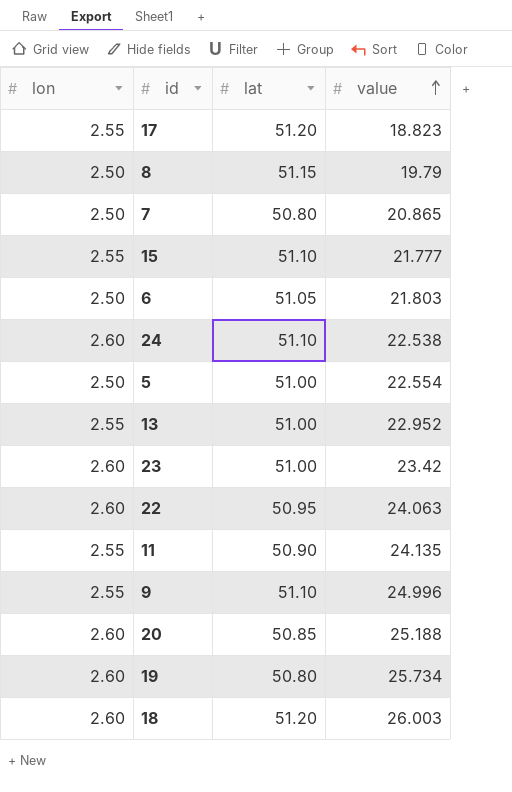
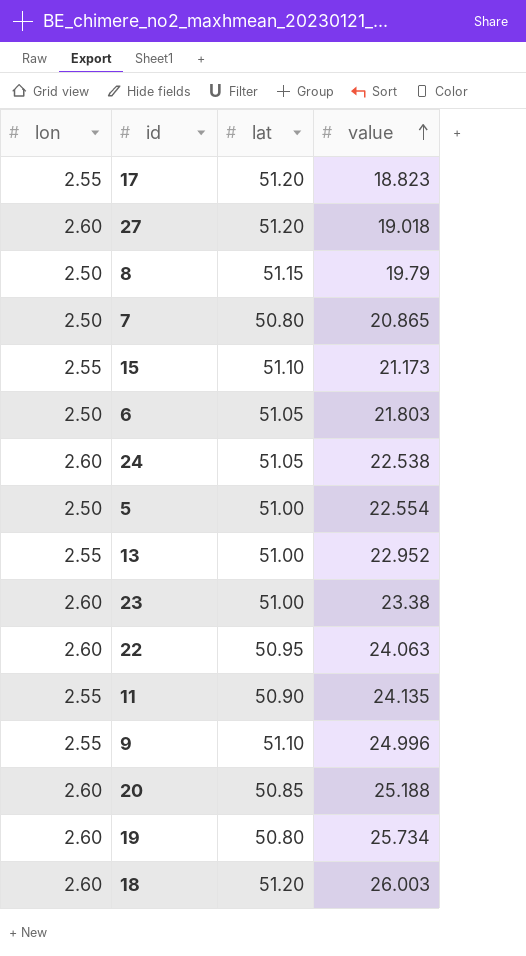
row 27: none -> 2.60 | 51.20 | 19.018
15 | value: 21.777 -> 21.173
24 | lat: 51.10 -> 51.05
23 | value: 23.42 -> 23.38

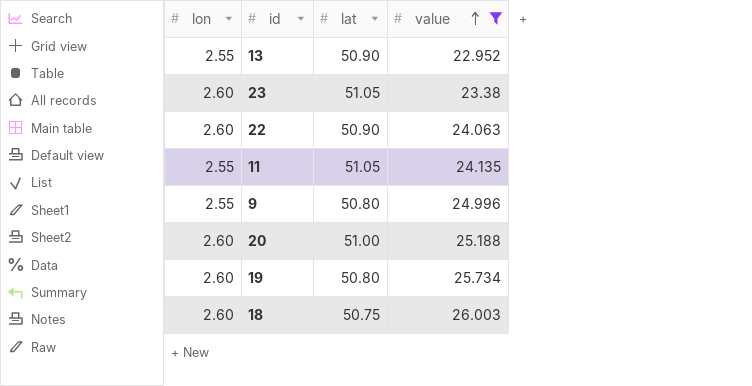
filter: none -> value >= 22.952
13 | lat: 51.00 -> 50.90
23 | lat: 51.00 -> 51.05
22 | lat: 50.95 -> 50.90
11 | lat: 50.90 -> 51.05
9 | lat: 51.10 -> 50.80
20 | lat: 50.85 -> 51.00
18 | lat: 51.20 -> 50.75

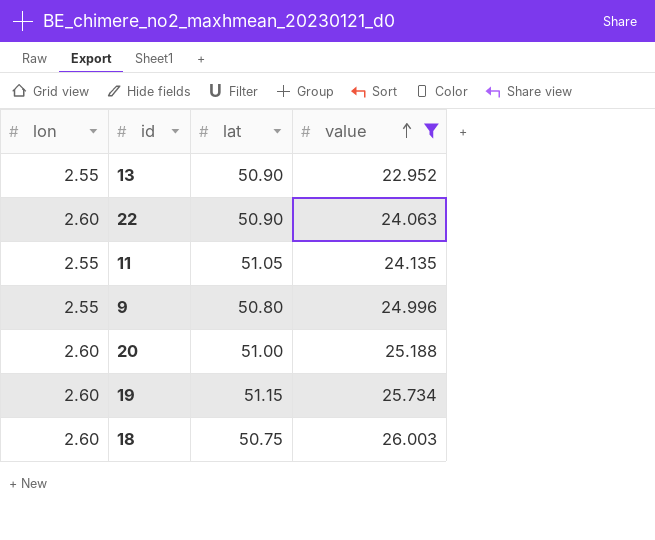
row 23: 2.60 | 51.05 | 23.38 -> none
19 | lat: 50.80 -> 51.15

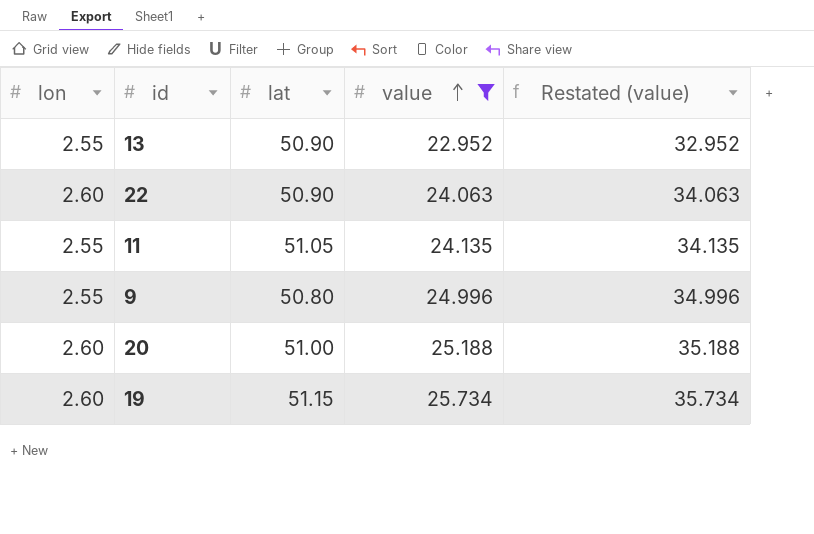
column Restated (value) | formula: none -> [value] + 10
row 18: 2.60 | 50.75 | 26.003 -> none

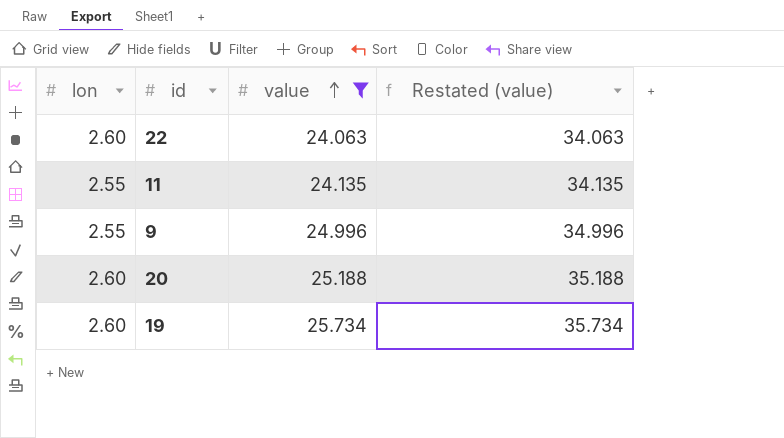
column lat | position: 3 -> none
row 13: 2.55 | 50.90 | 22.952 | 32.952 -> none

